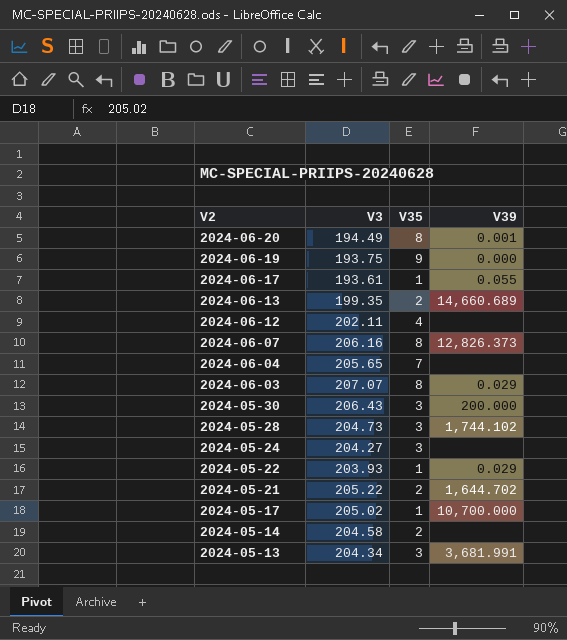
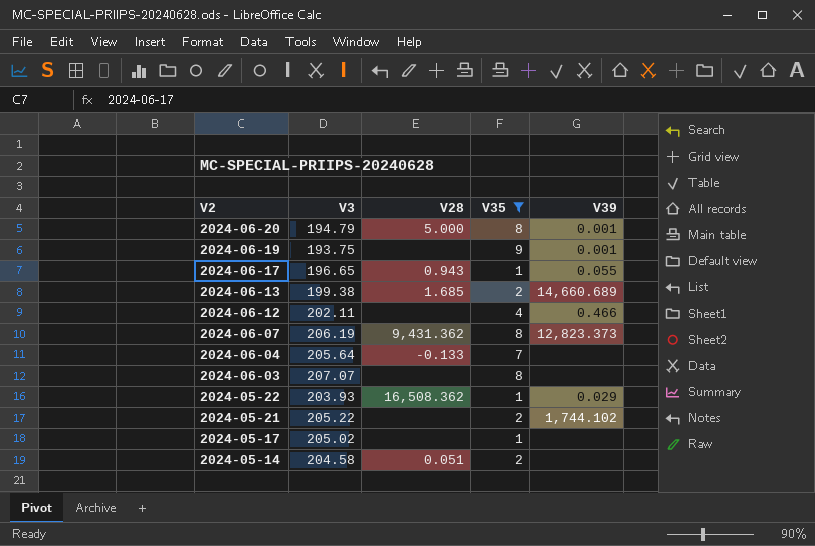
filter: none -> V35 != 3
column V28 | position: none -> 3
2024-06-20 | V3: 194.49 -> 194.79
2024-06-19 | V39: 0.000 -> 0.001
2024-06-17 | V3: 193.61 -> 196.65
2024-06-13 | V3: 199.35 -> 199.38
2024-06-12 | V39: none -> 0.466
2024-06-07 | V3: 206.16 -> 206.19
2024-06-07 | V39: 12,826.373 -> 12,823.373
2024-06-04 | V3: 205.65 -> 205.64
2024-06-03 | V39: 0.029 -> none
2024-05-21 | V39: 1,644.702 -> 1,744.102
2024-05-17 | V39: 10,700.000 -> none

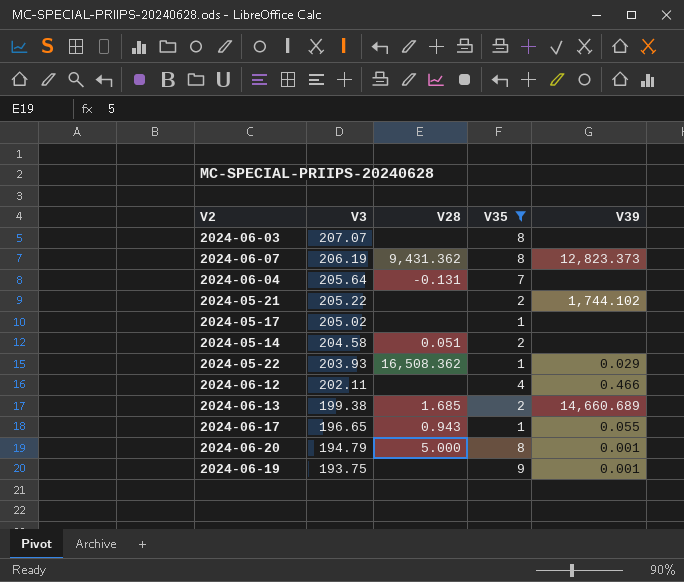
row order: V2 descending -> V3 descending
2024-06-04 | V28: -0.133 -> -0.131

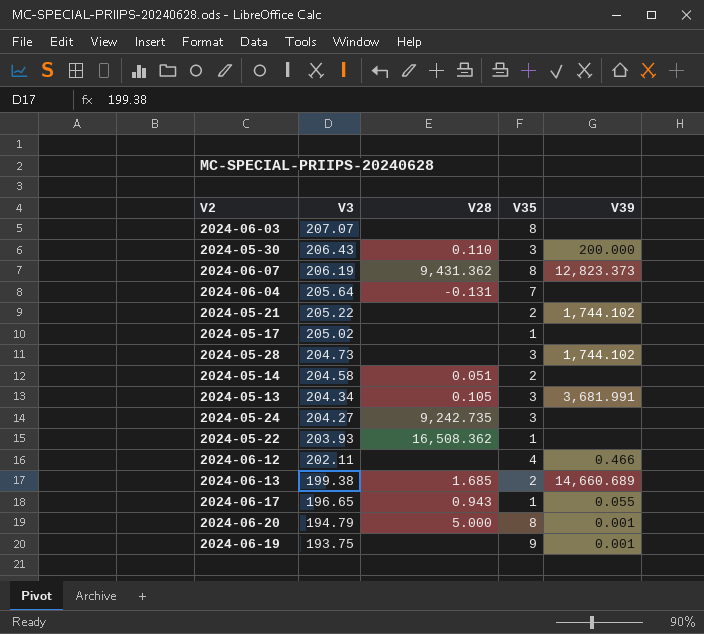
filter: V35 != 3 -> none
2024-05-22 | V39: 0.029 -> none

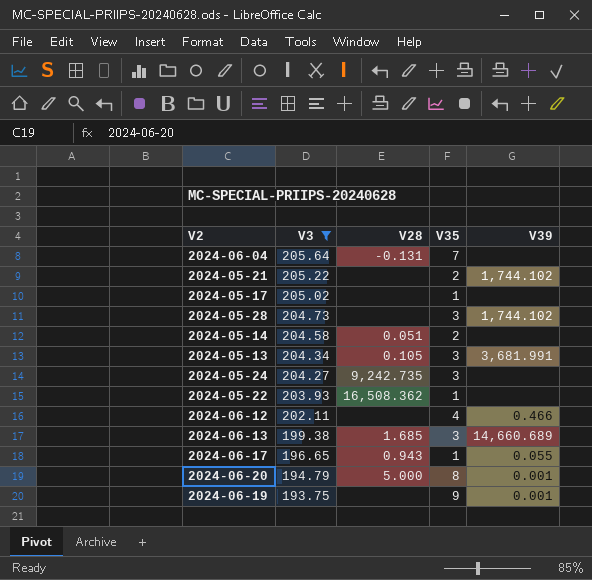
filter: none -> V3 <= 205.64
2024-06-13 | V35: 2 -> 3

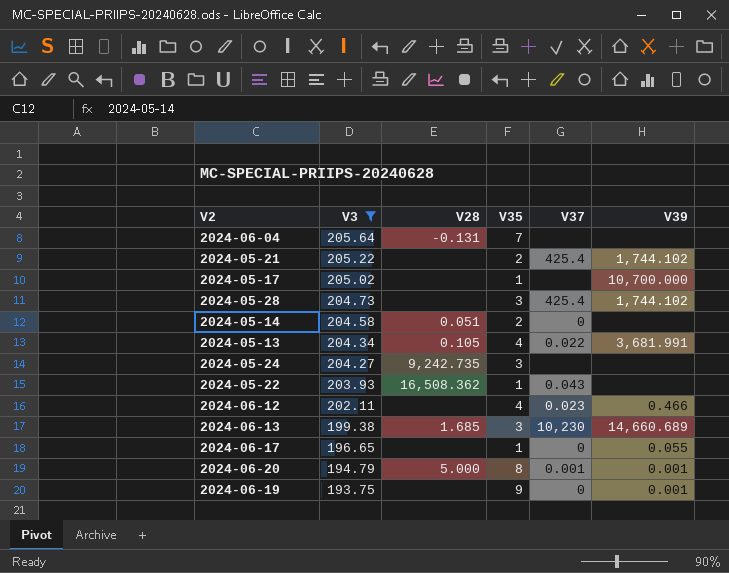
column V37 | position: none -> 5
2024-05-17 | V39: none -> 10,700.000
2024-05-13 | V35: 3 -> 4
2024-06-17 | V28: 0.943 -> none

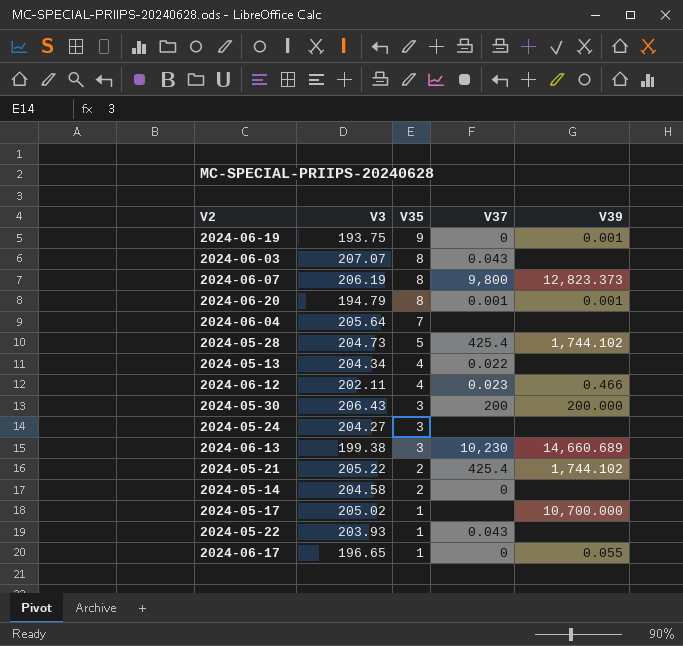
filter: V3 <= 205.64 -> none
row order: V3 descending -> V35 descending
column V28 | position: 3 -> none
2024-05-28 | V35: 3 -> 5
2024-05-13 | V39: 3,681.991 -> none

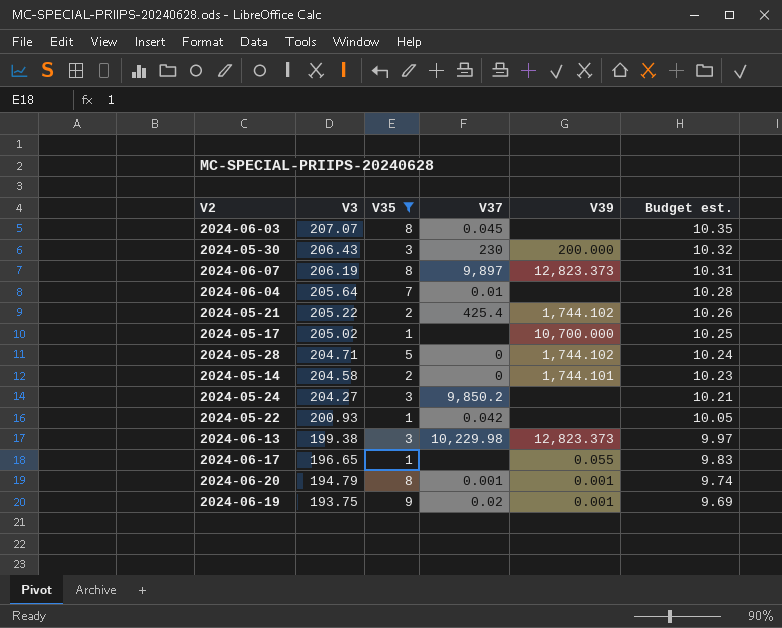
filter: none -> V35 != 4
row order: V35 descending -> V3 descending
column Budget est. | formula: none -> [V3] * 0.05
2024-06-03 | V37: 0.043 -> 0.045
2024-05-30 | V37: 200 -> 230
2024-06-07 | V37: 9,800 -> 9,897
2024-06-04 | V37: none -> 0.01
2024-05-28 | V3: 204.73 -> 204.71
2024-05-28 | V37: 425.4 -> 0
2024-05-14 | V39: none -> 1,744.101
2024-05-24 | V37: none -> 9,850.2
2024-05-22 | V3: 203.93 -> 200.93
2024-05-22 | V37: 0.043 -> 0.042
2024-06-13 | V37: 10,230 -> 10,229.98
2024-06-13 | V39: 14,660.689 -> 12,823.373
2024-06-17 | V37: 0 -> none
2024-06-19 | V37: 0 -> 0.02

